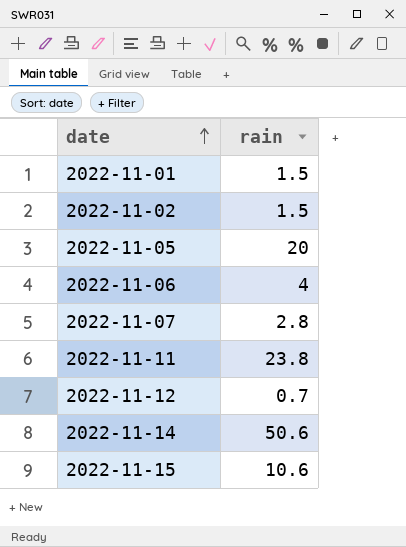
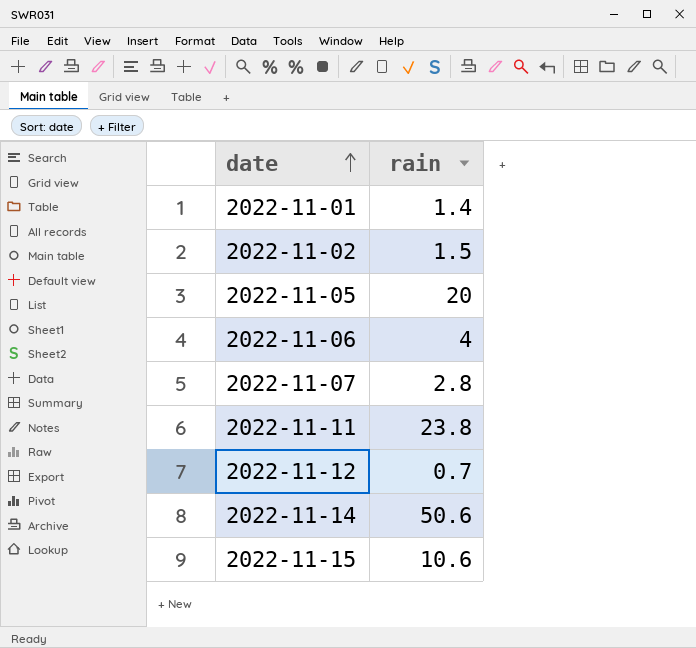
2022-11-01 | rain: 1.5 -> 1.4

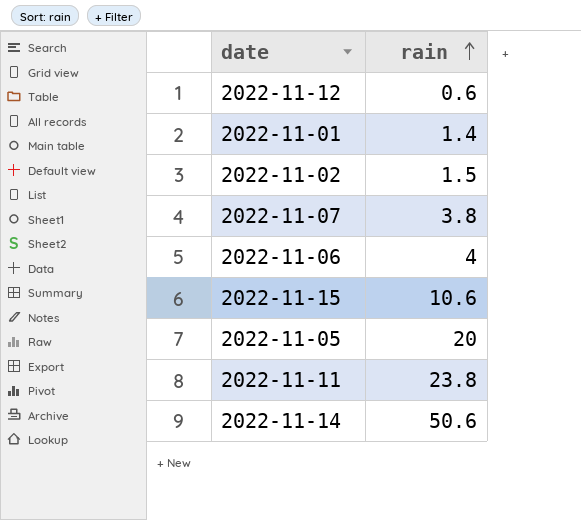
row order: date ascending -> rain ascending
2022-11-12 | rain: 0.7 -> 0.6
2022-11-07 | rain: 2.8 -> 3.8

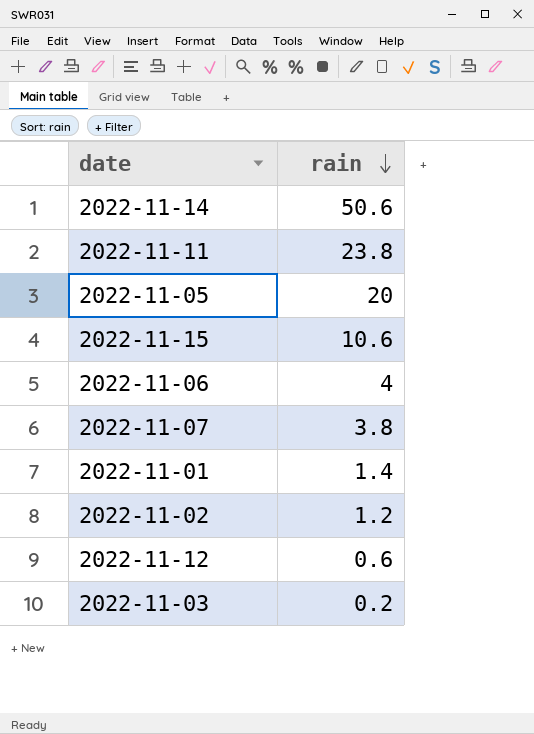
row order: rain ascending -> rain descending
2022-11-02 | rain: 1.5 -> 1.2
row 2022-11-03: none -> 0.2

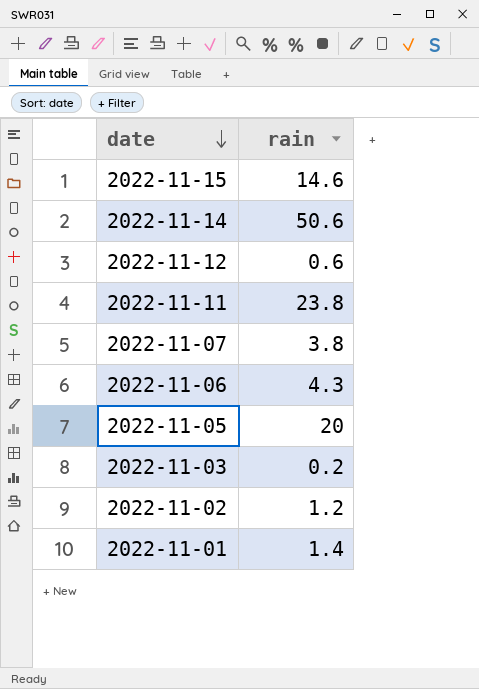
row order: rain descending -> date descending
2022-11-15 | rain: 10.6 -> 14.6
2022-11-06 | rain: 4 -> 4.3

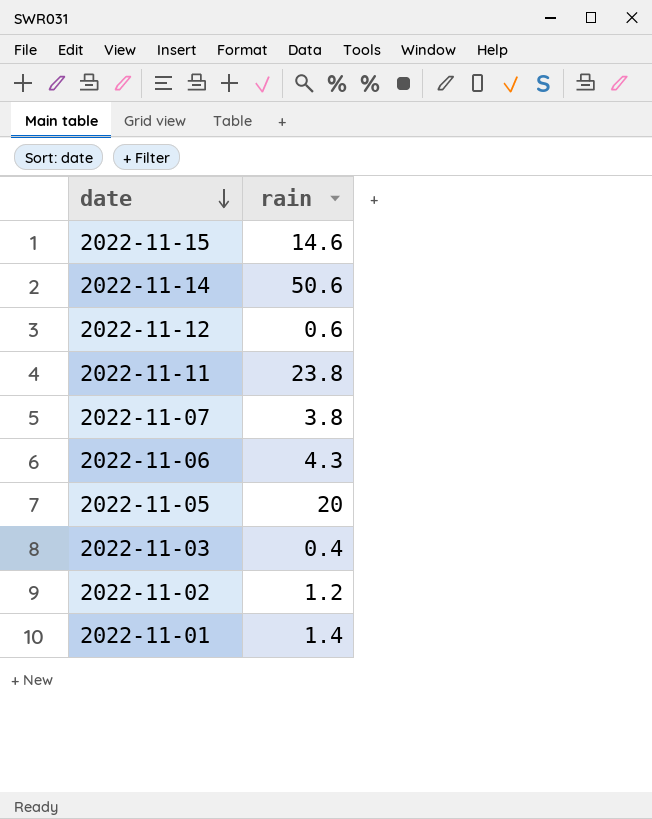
2022-11-03 | rain: 0.2 -> 0.4

